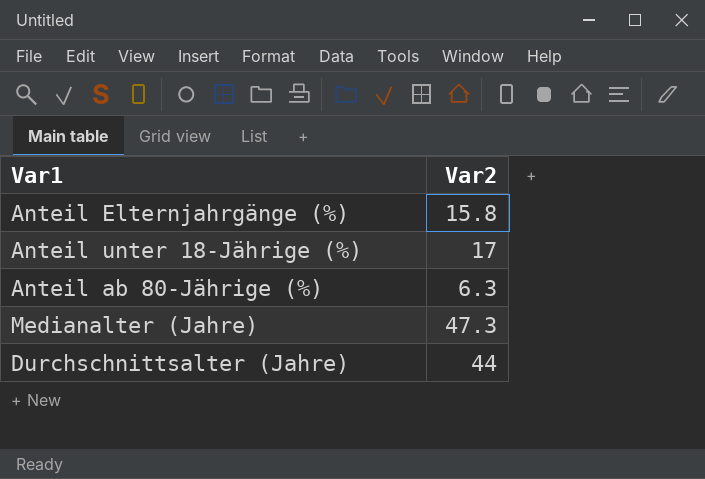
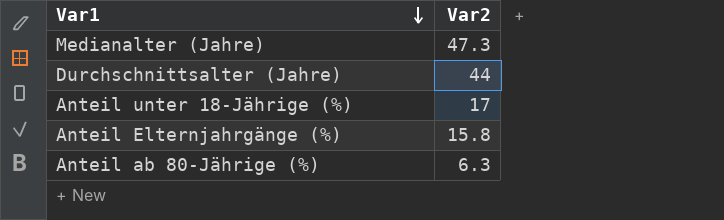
row order: none -> Var1 descending

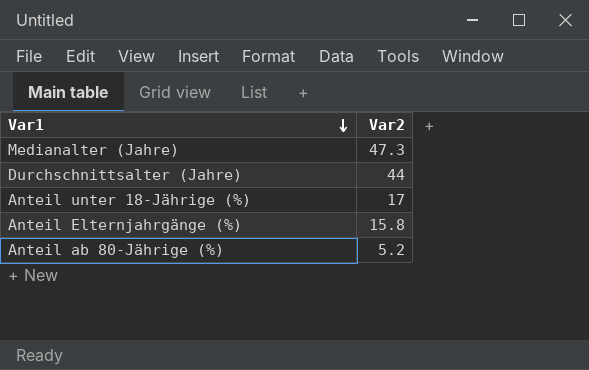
Anteil ab 80-Jährige (%) | Var2: 6.3 -> 5.2

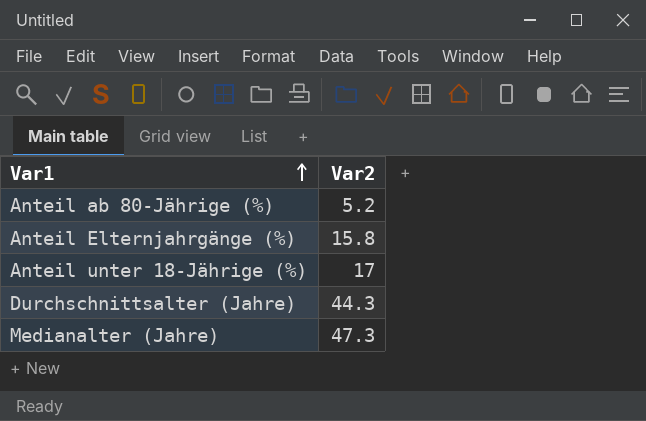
row order: Var1 descending -> Var1 ascending
Durchschnittsalter (Jahre) | Var2: 44 -> 44.3

